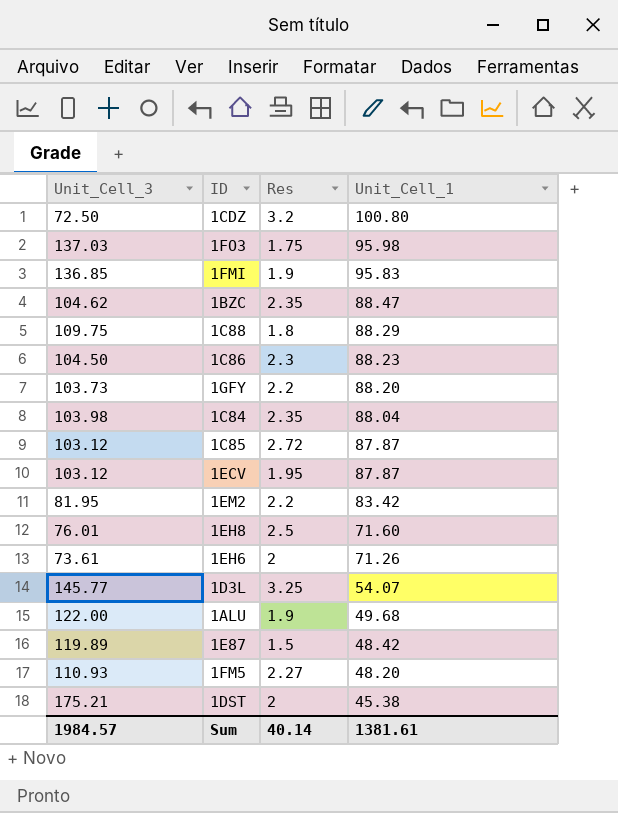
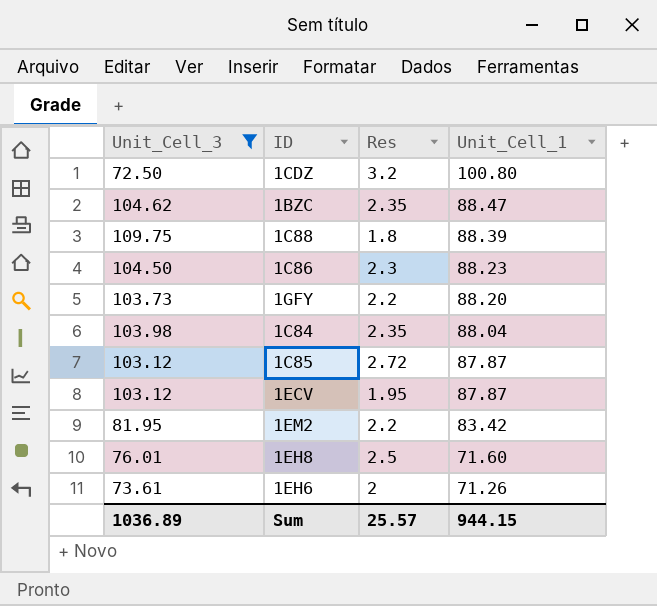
filter: none -> Unit_Cell_3 <= 109.75
1C88 | Unit_Cell_1: 88.29 -> 88.39
Sum | Unit_Cell_3: 1984.57 -> 1036.89
Sum | Res: 40.14 -> 25.57
Sum | Unit_Cell_1: 1381.61 -> 944.15

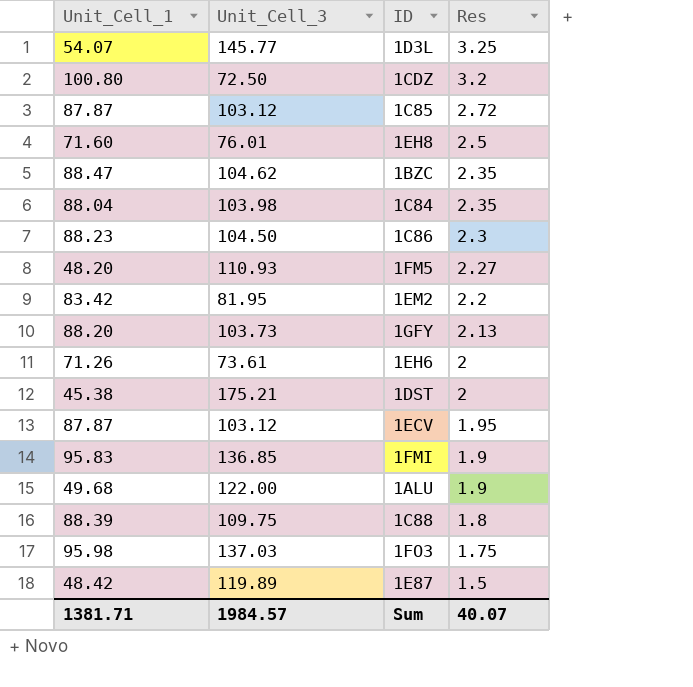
filter: Unit_Cell_3 <= 109.75 -> none
row order: Unit_Cell_1 descending -> Res descending
column Unit_Cell_1 | position: 4 -> 1
1GFY | Res: 2.2 -> 2.13
Sum | Unit_Cell_1: 944.15 -> 1381.71
Sum | Unit_Cell_3: 1036.89 -> 1984.57
Sum | Res: 25.57 -> 40.07

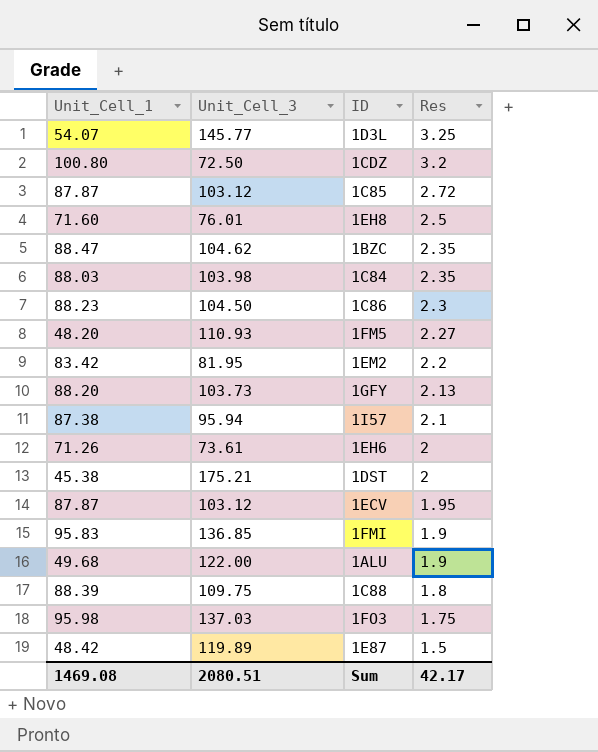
1C84 | Unit_Cell_1: 88.04 -> 88.03
row 1I57: none -> 87.38 | 95.94 | 2.1
Sum | Unit_Cell_1: 1381.71 -> 1469.08
Sum | Unit_Cell_3: 1984.57 -> 2080.51
Sum | Res: 40.07 -> 42.17

